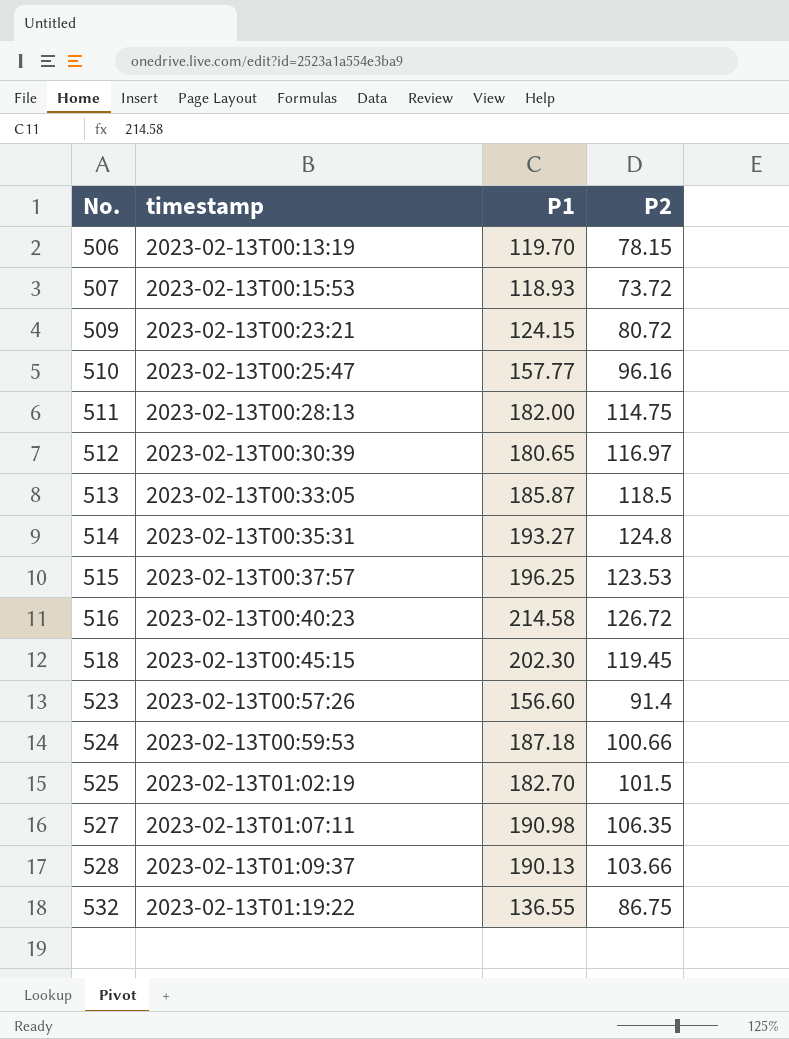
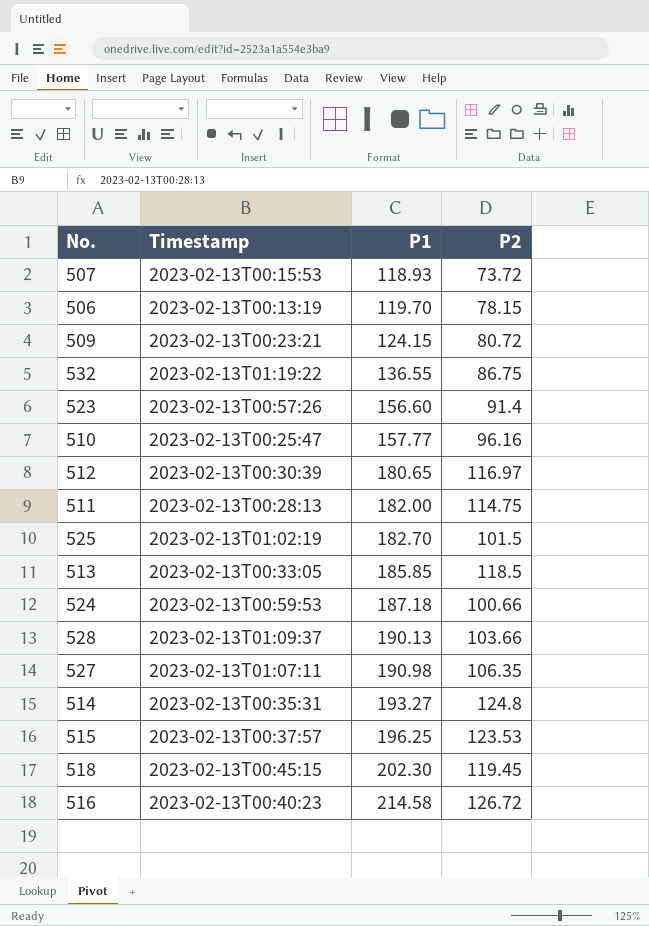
row order: No. ascending -> P1 ascending
column name: timestamp -> Timestamp
513 | P1: 185.87 -> 185.85

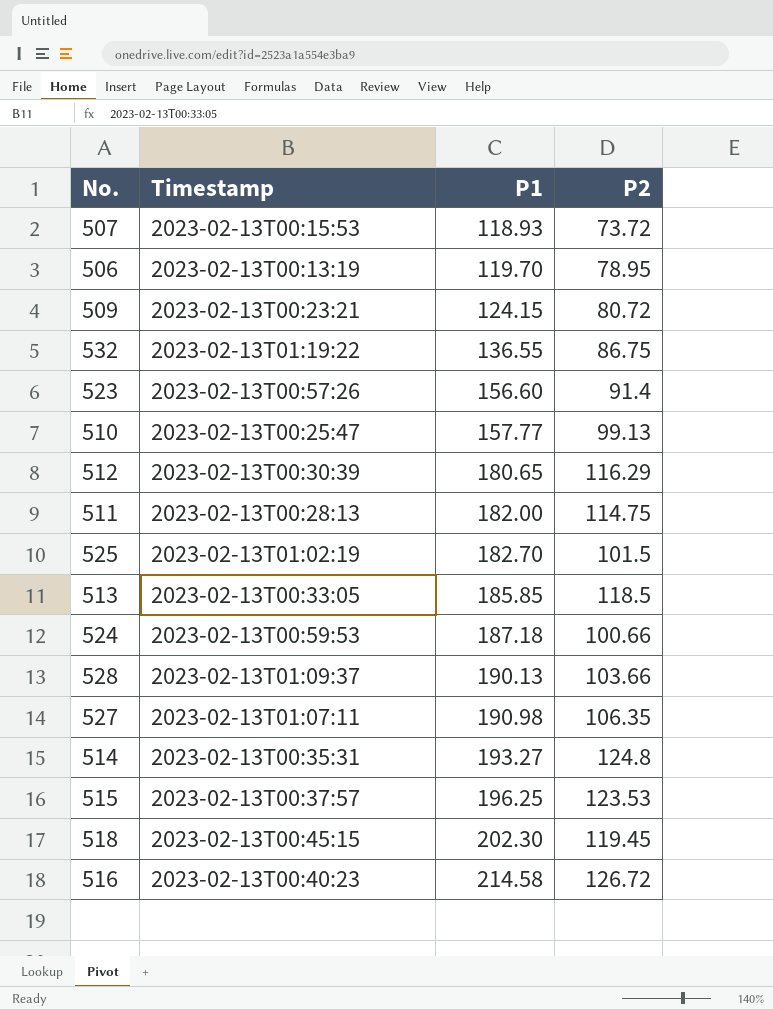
506 | P2: 78.15 -> 78.95
510 | P2: 96.16 -> 99.13
512 | P2: 116.97 -> 116.29

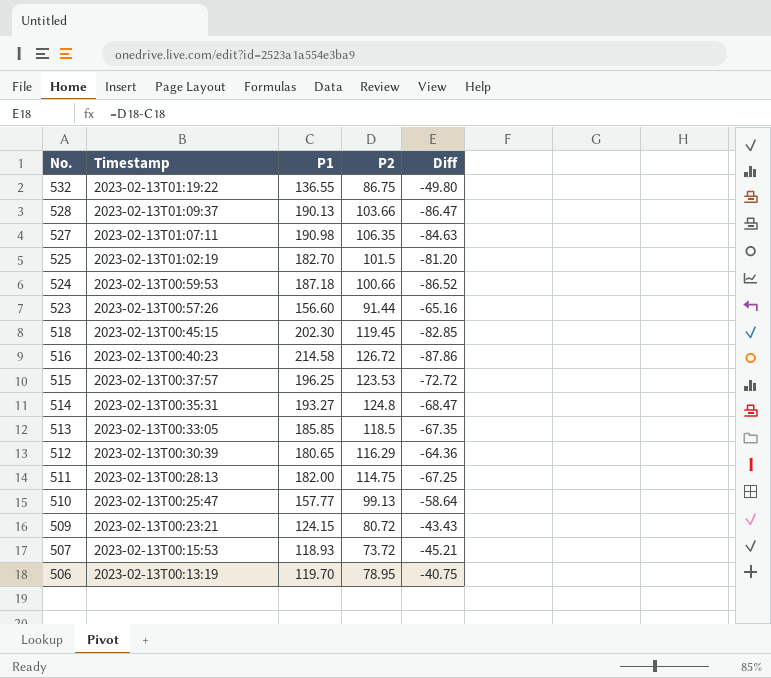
row order: P1 ascending -> No. descending
column Diff | formula: none -> [P2] - [P1]
523 | P2: 91.4 -> 91.44

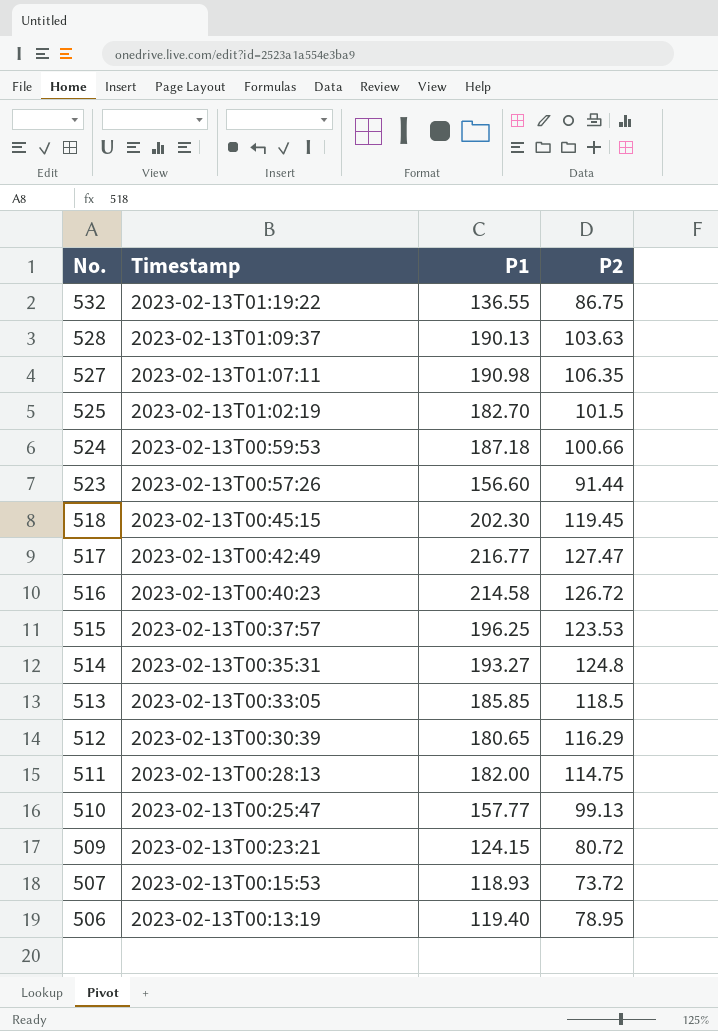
column Diff | formula: [P2] - [P1] -> none
528 | P2: 103.66 -> 103.63
row 517: none -> 2023-02-13T00:42:49 | 216.77 | 127.47
506 | P1: 119.70 -> 119.40

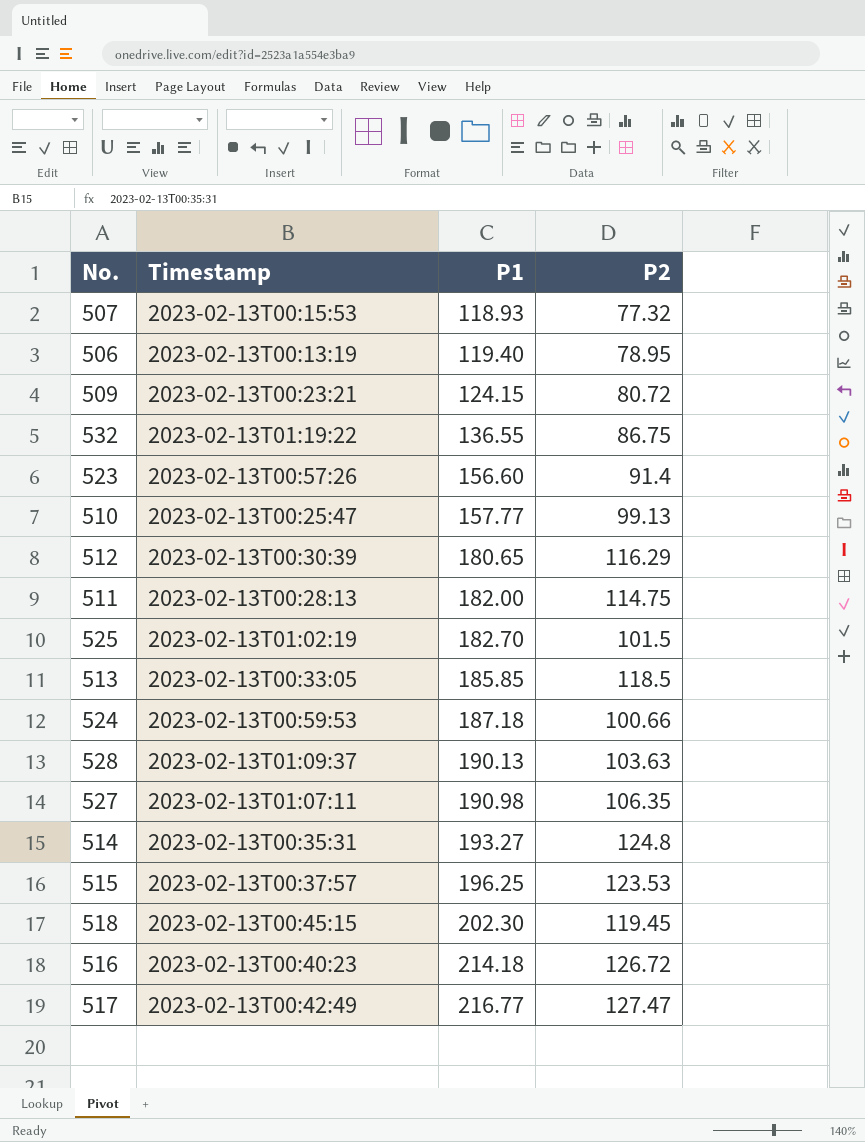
row order: No. descending -> P1 ascending
507 | P2: 73.72 -> 77.32
523 | P2: 91.44 -> 91.4
516 | P1: 214.58 -> 214.18

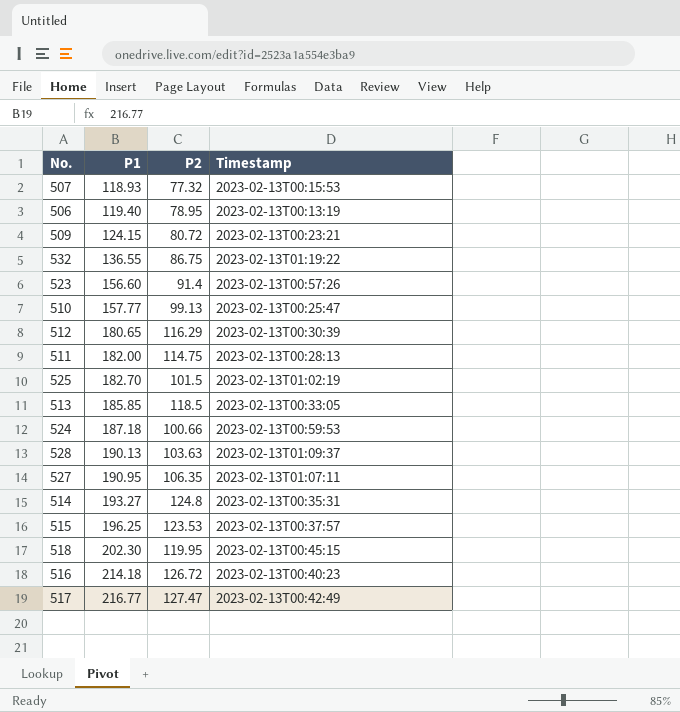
column Timestamp | position: 2 -> 4
527 | P1: 190.98 -> 190.95
518 | P2: 119.45 -> 119.95

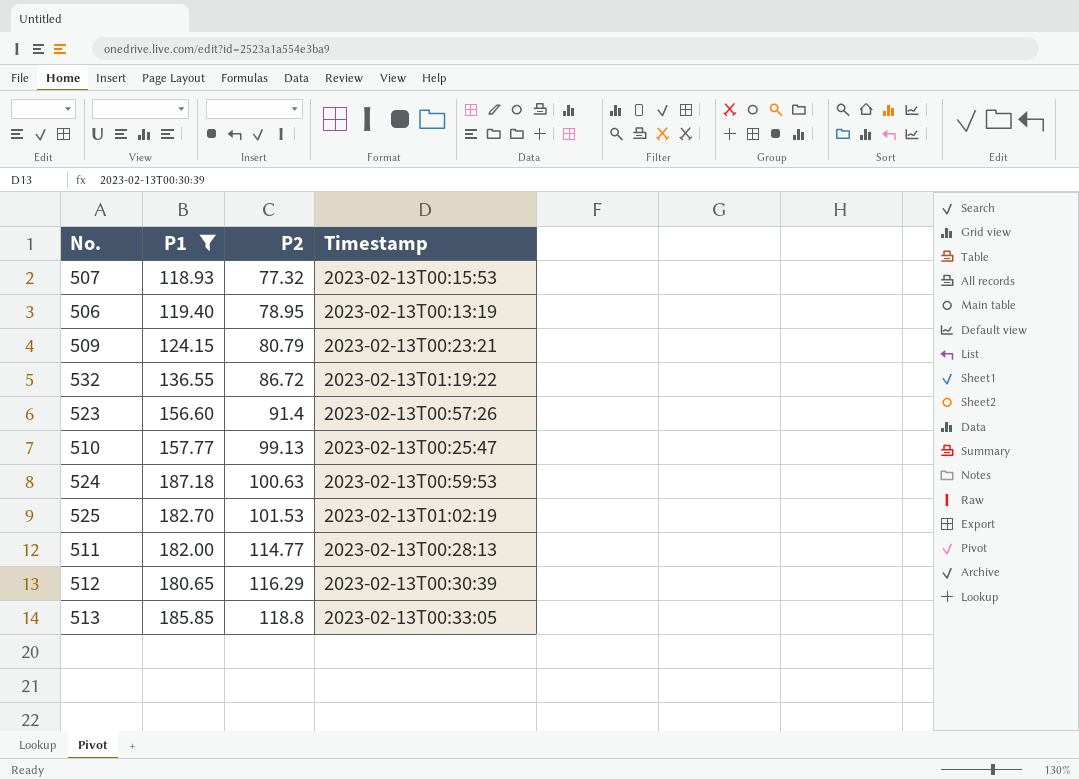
filter: none -> P1 <= 187.18
row order: P1 ascending -> P2 ascending
509 | P2: 80.72 -> 80.79
532 | P2: 86.75 -> 86.72
524 | P2: 100.66 -> 100.63
525 | P2: 101.5 -> 101.53
511 | P2: 114.75 -> 114.77
513 | P2: 118.5 -> 118.8

